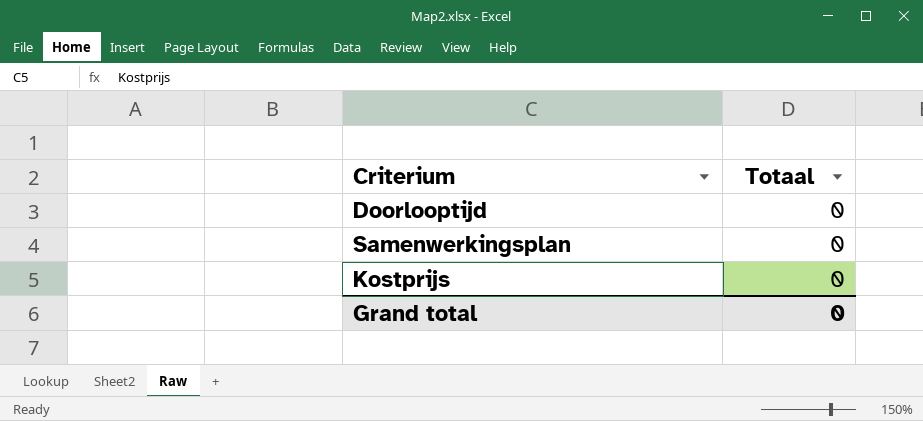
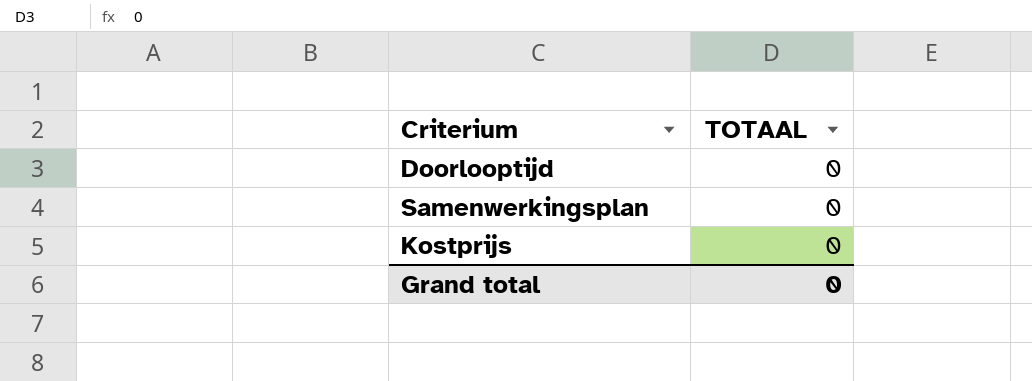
column name: Totaal -> TOTAAL

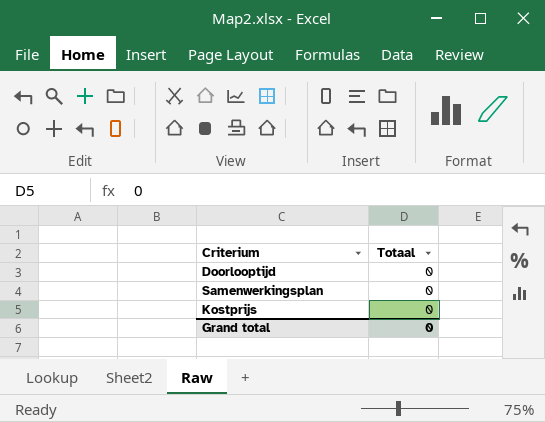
column name: TOTAAL -> Totaal

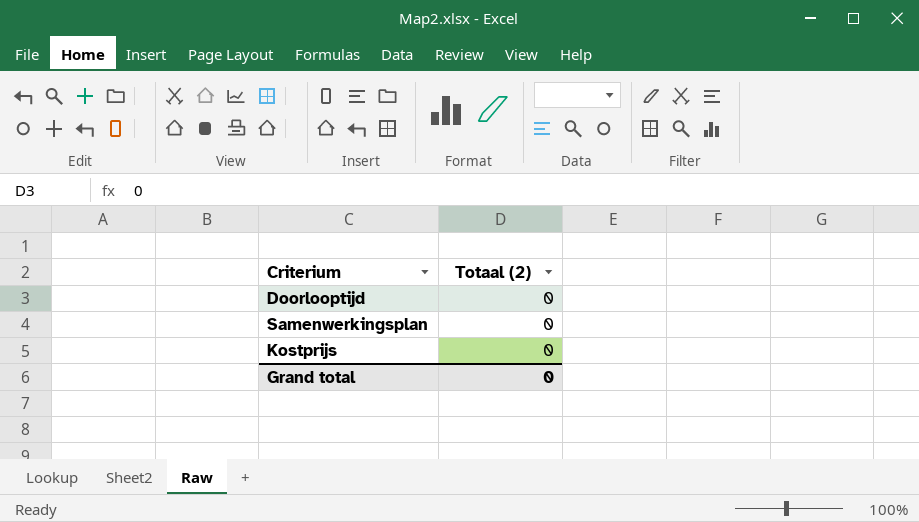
column name: Totaal -> Totaal (2)

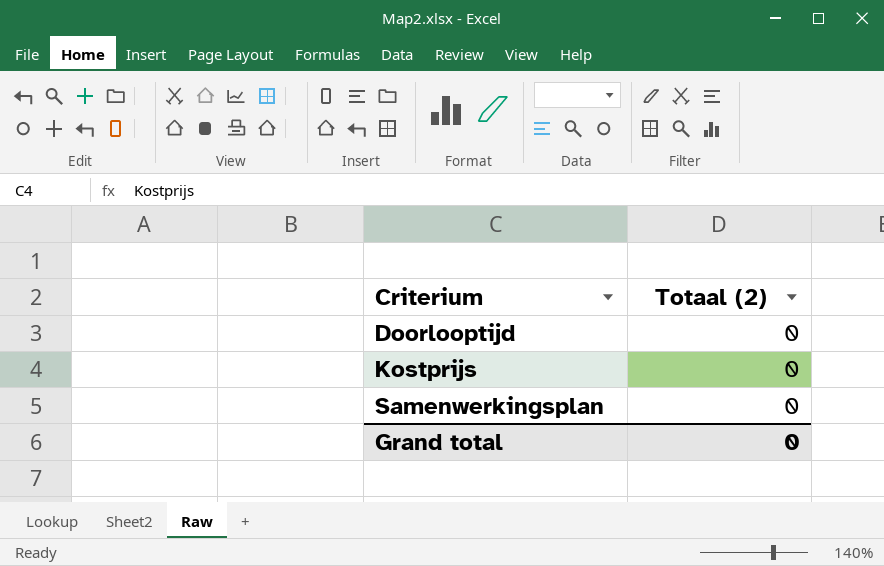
row order: none -> Criterium ascending

